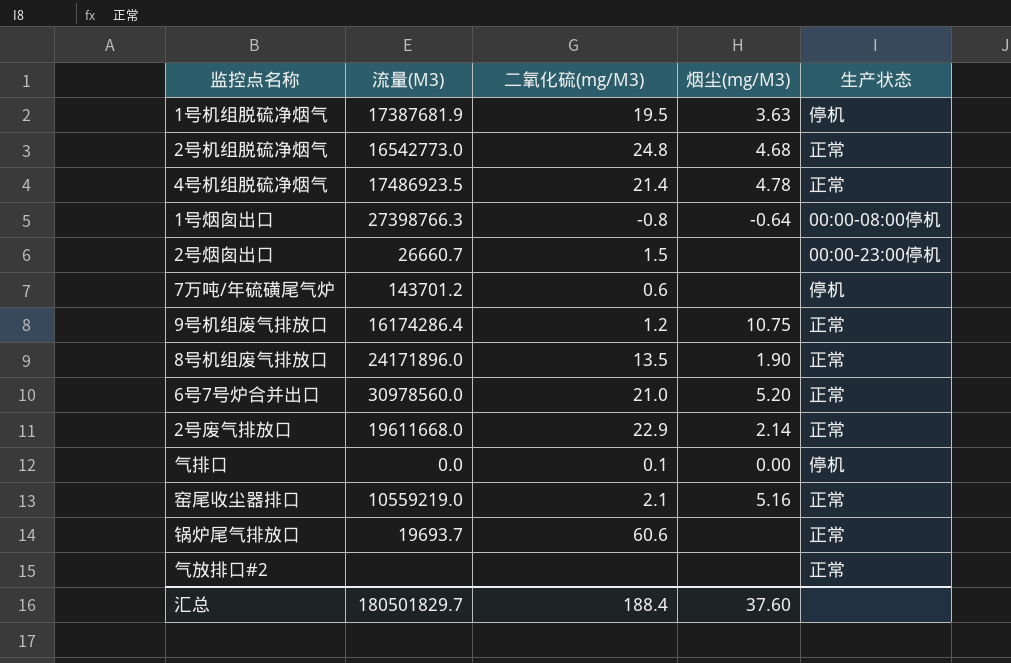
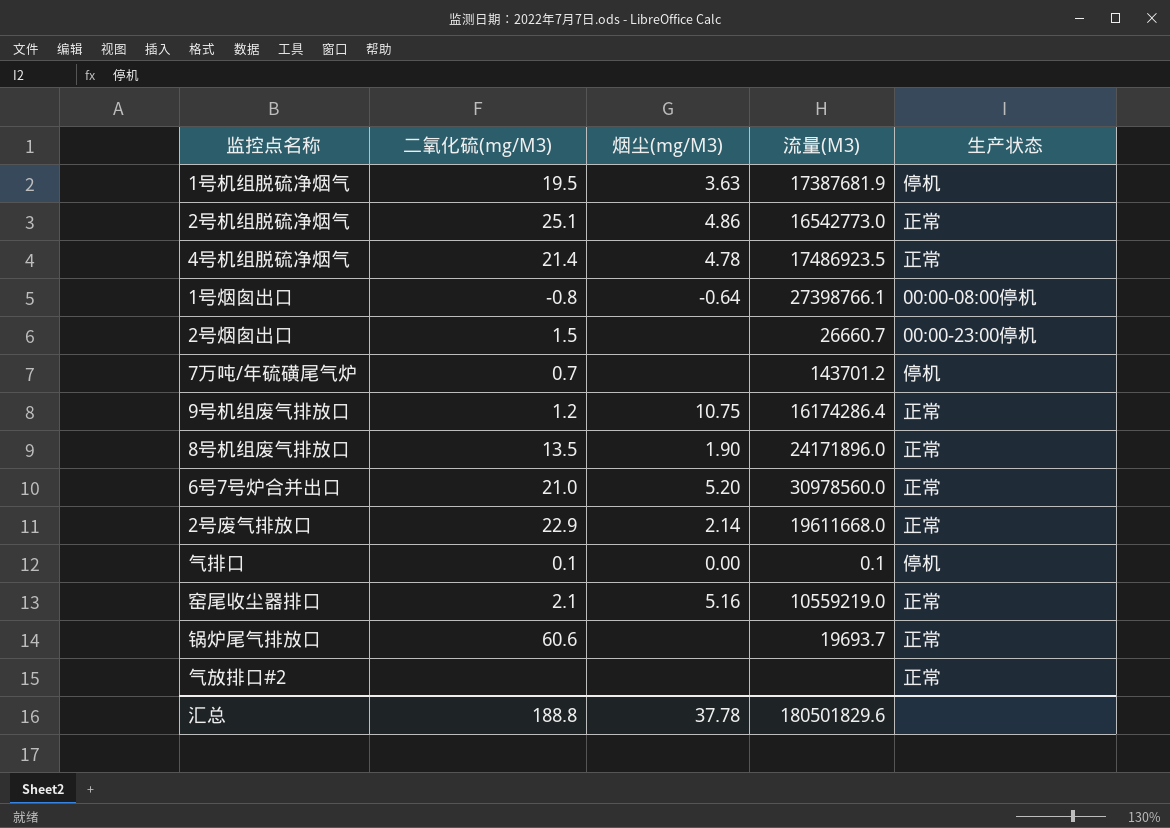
column 流量(M3) | position: 2 -> 4
2号机组脱硫净烟气 | 二氧化硫(mg/M3): 24.8 -> 25.1
2号机组脱硫净烟气 | 烟尘(mg/M3): 4.68 -> 4.86
1号烟囱出口 | 流量(M3): 27398766.3 -> 27398766.1
7万吨/年硫磺尾气炉 | 二氧化硫(mg/M3): 0.6 -> 0.7
气排口 | 流量(M3): 0.0 -> 0.1
汇总 | 二氧化硫(mg/M3): 188.4 -> 188.8
汇总 | 烟尘(mg/M3): 37.60 -> 37.78
汇总 | 流量(M3): 180501829.7 -> 180501829.6

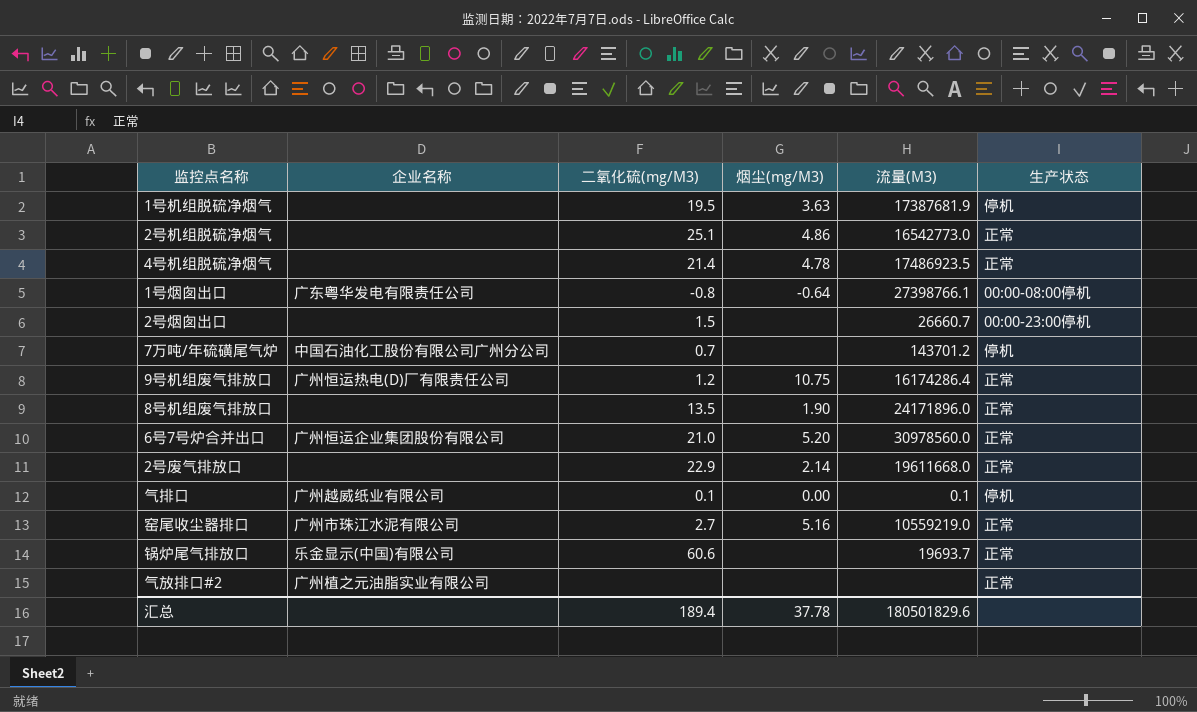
column 企业名称 | position: none -> 2
窑尾收尘器排口 | 二氧化硫(mg/M3): 2.1 -> 2.7
汇总 | 二氧化硫(mg/M3): 188.8 -> 189.4

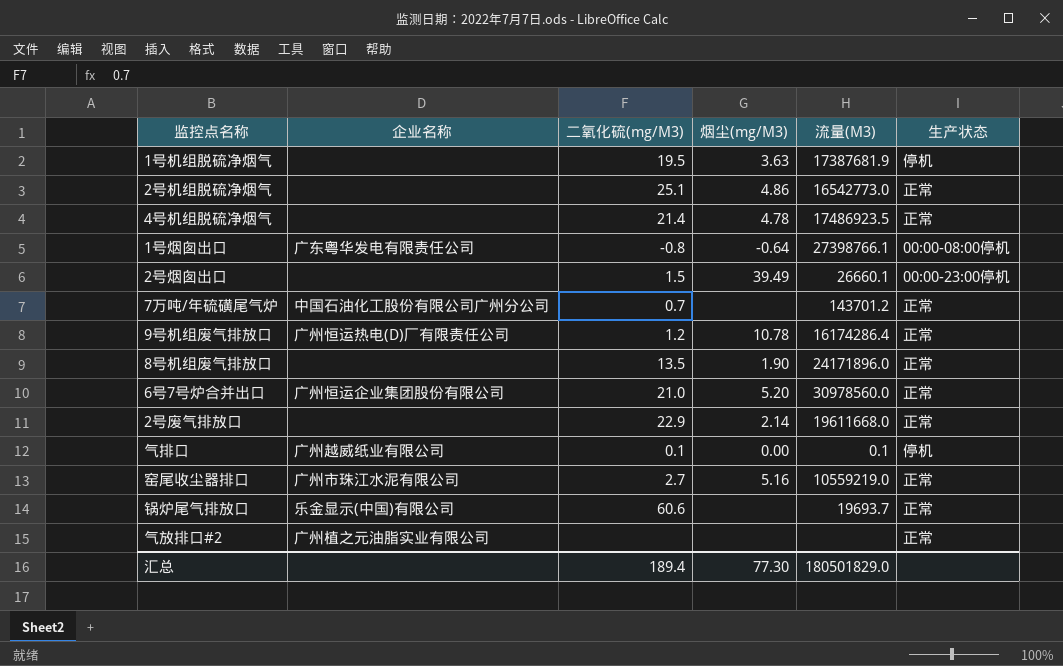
2号烟囱出口 | 烟尘(mg/M3): none -> 39.49
2号烟囱出口 | 流量(M3): 26660.7 -> 26660.1
7万吨/年硫磺尾气炉 | 生产状态: 停机 -> 正常
9号机组废气排放口 | 烟尘(mg/M3): 10.75 -> 10.78
汇总 | 烟尘(mg/M3): 37.78 -> 77.30
汇总 | 流量(M3): 180501829.6 -> 180501829.0

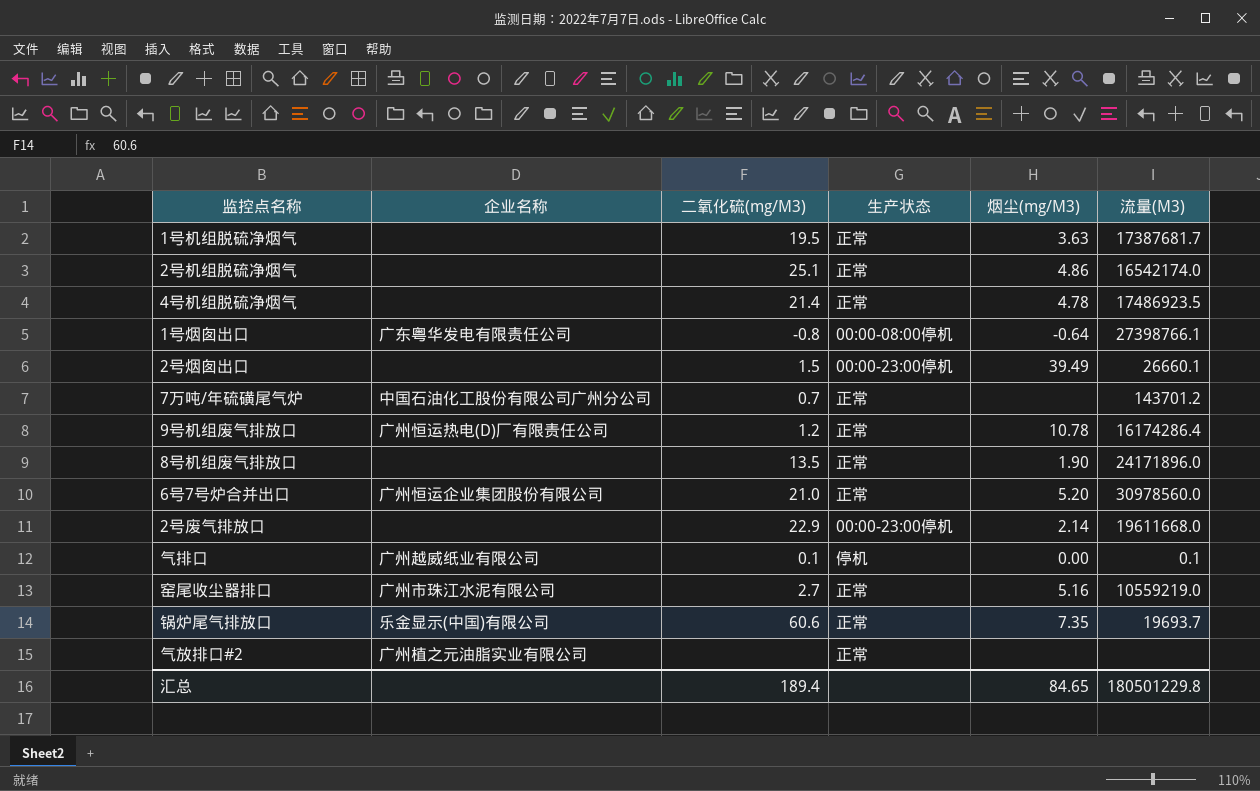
column 生产状态 | position: 6 -> 4
1号机组脱硫净烟气 | 生产状态: 停机 -> 正常
1号机组脱硫净烟气 | 流量(M3): 17387681.9 -> 17387681.7
2号机组脱硫净烟气 | 流量(M3): 16542773.0 -> 16542174.0
2号废气排放口 | 生产状态: 正常 -> 00:00-23:00停机
锅炉尾气排放口 | 烟尘(mg/M3): none -> 7.35
汇总 | 烟尘(mg/M3): 77.30 -> 84.65
汇总 | 流量(M3): 180501829.0 -> 180501229.8

